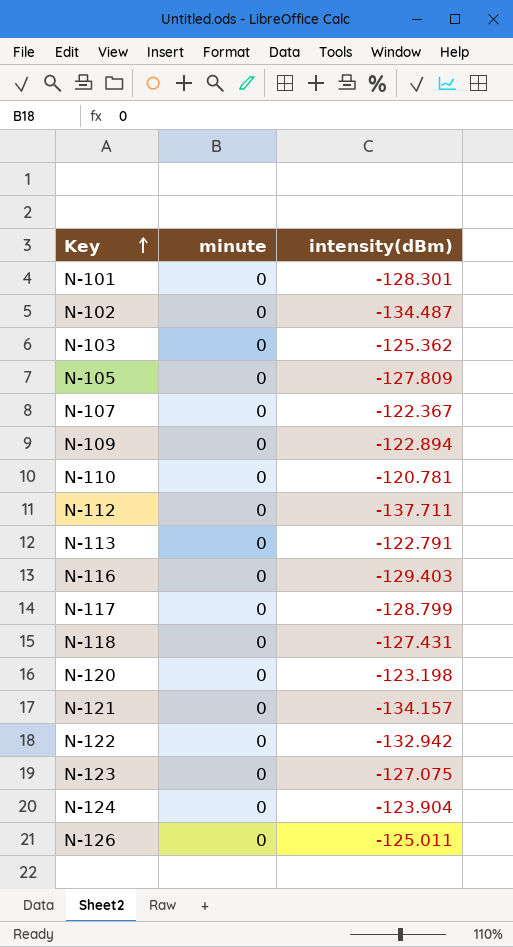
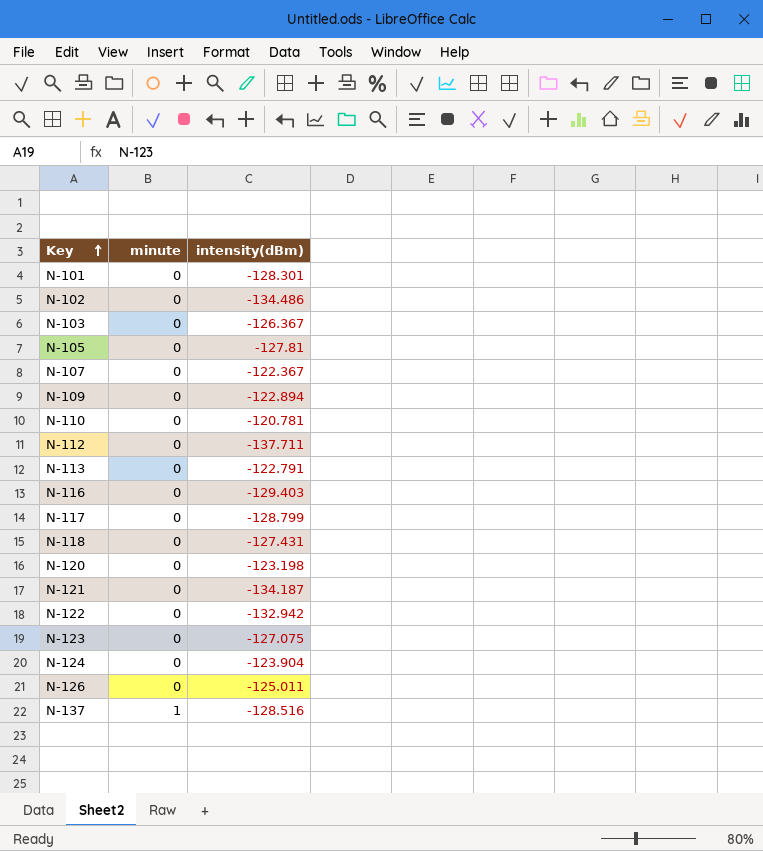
N-102 | intensity(dBm): -134.487 -> -134.486
N-103 | intensity(dBm): -125.362 -> -126.367
N-105 | intensity(dBm): -127.809 -> -127.81
N-121 | intensity(dBm): -134.157 -> -134.187
row N-137: none -> 1 | -128.516

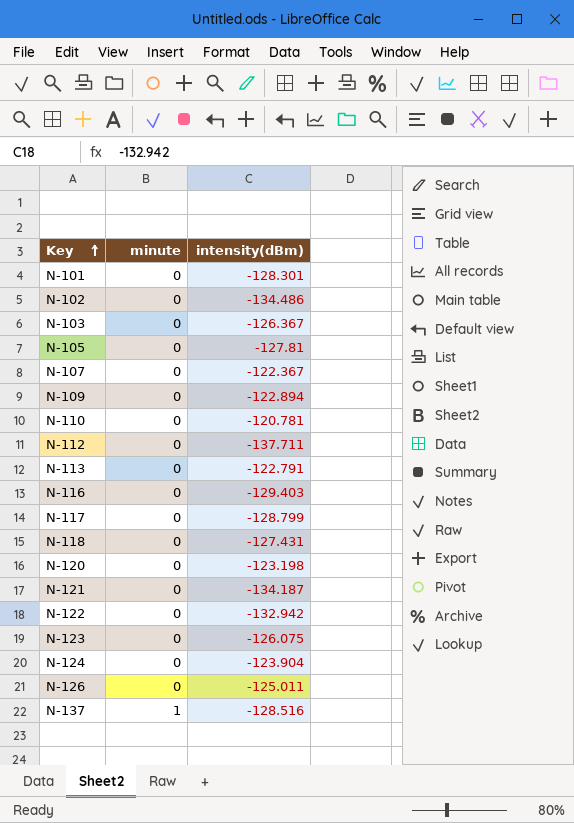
N-123 | intensity(dBm): -127.075 -> -126.075

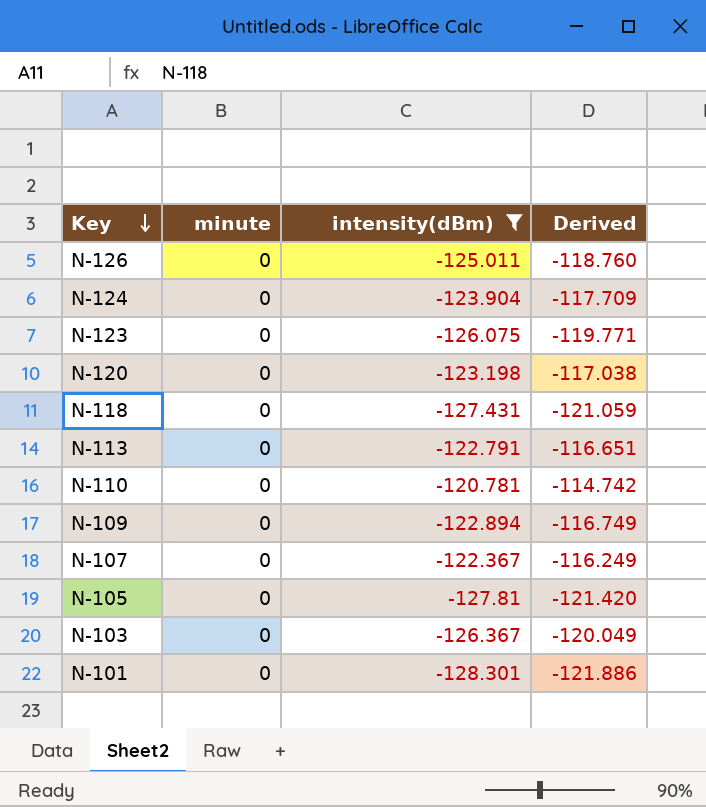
filter: none -> intensity(dBm) >= -128.301
row order: Key ascending -> Key descending
column Derived | formula: none -> [intensity(dBm)] * 0.95

